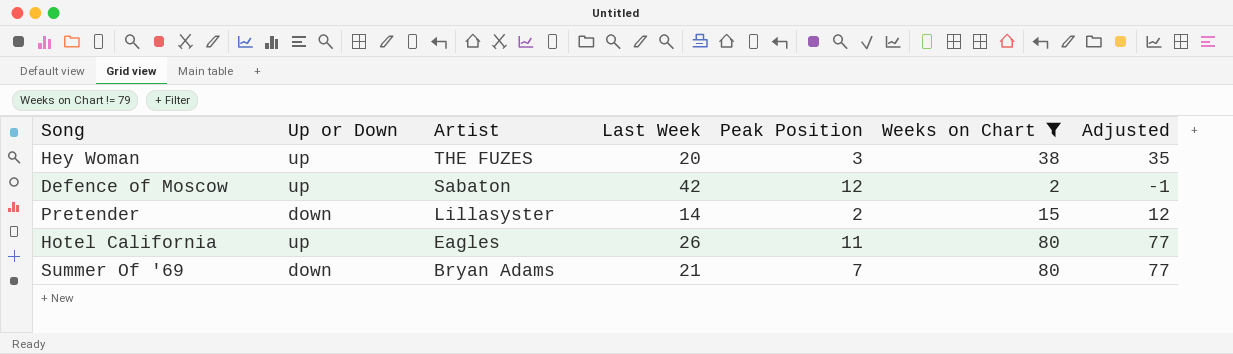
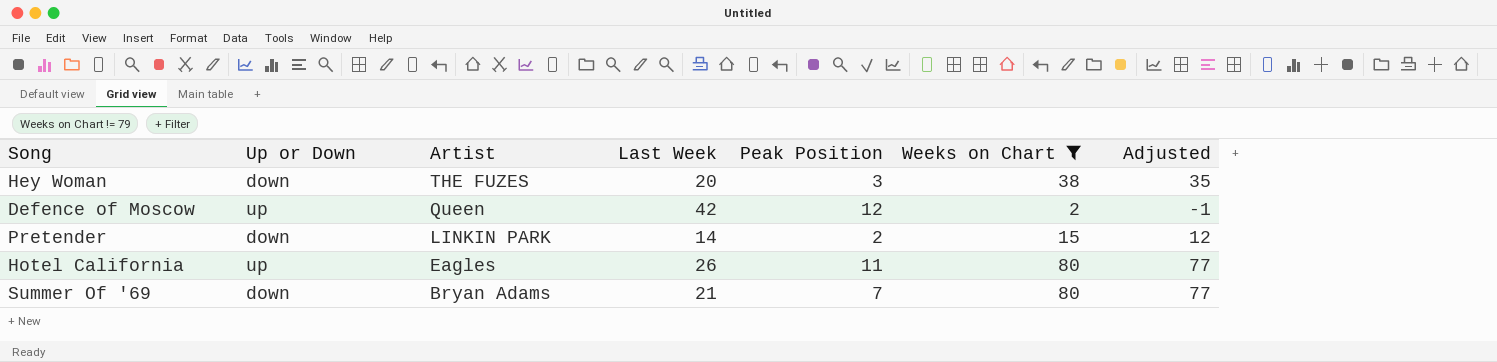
Hey Woman | Up or Down: up -> down
Defence of Moscow | Artist: Sabaton -> Queen
Pretender | Artist: Lillasyster -> LINKIN PARK

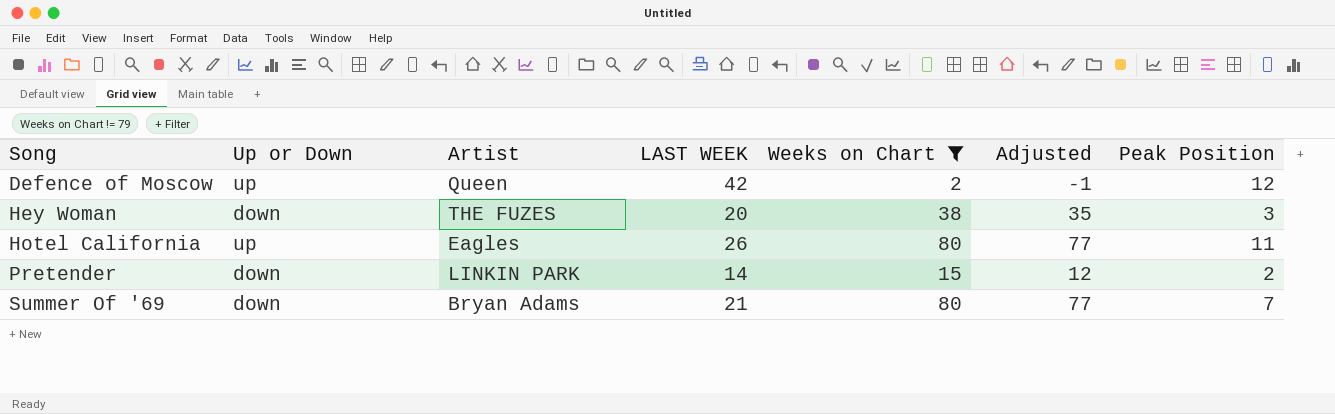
row order: Artist descending -> Song ascending
column name: Last Week -> LAST WEEK
column Peak Position | position: 5 -> 7

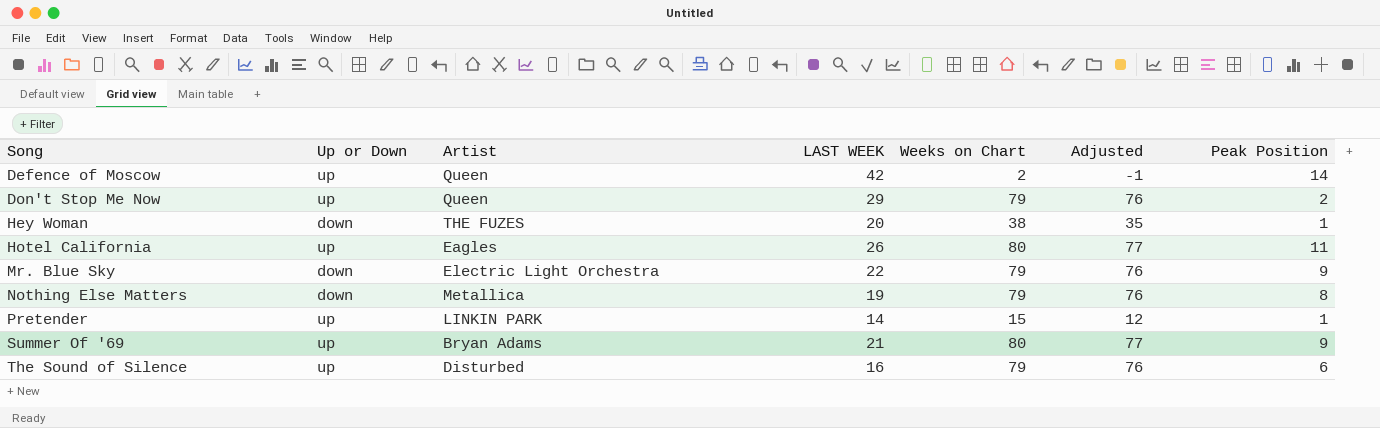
filter: Weeks on Chart != 79 -> none
Defence of Moscow | Peak Position: 12 -> 14
Hey Woman | Peak Position: 3 -> 1
Pretender | Up or Down: down -> up
Pretender | Peak Position: 2 -> 1
Summer Of '69 | Up or Down: down -> up
Summer Of '69 | Peak Position: 7 -> 9

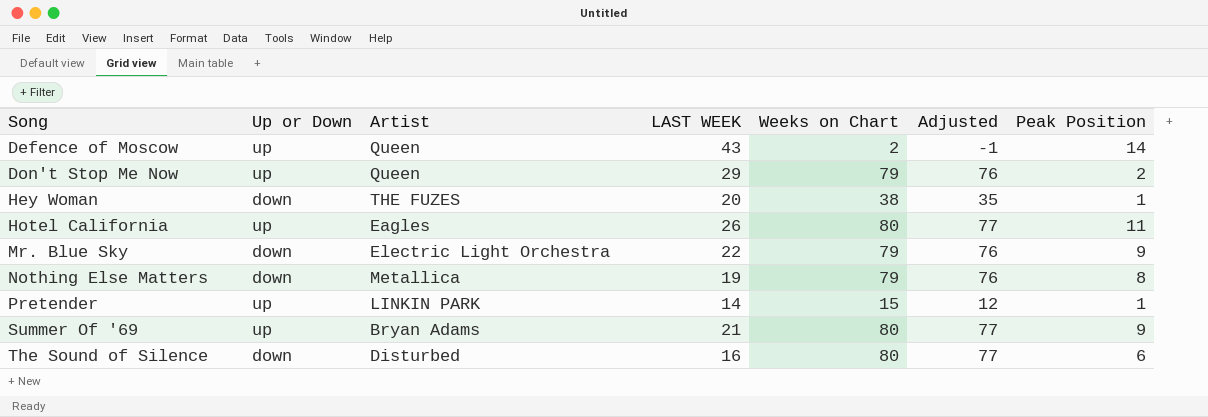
Defence of Moscow | LAST WEEK: 42 -> 43
The Sound of Silence | Up or Down: up -> down
The Sound of Silence | Weeks on Chart: 79 -> 80
The Sound of Silence | Adjusted: 76 -> 77

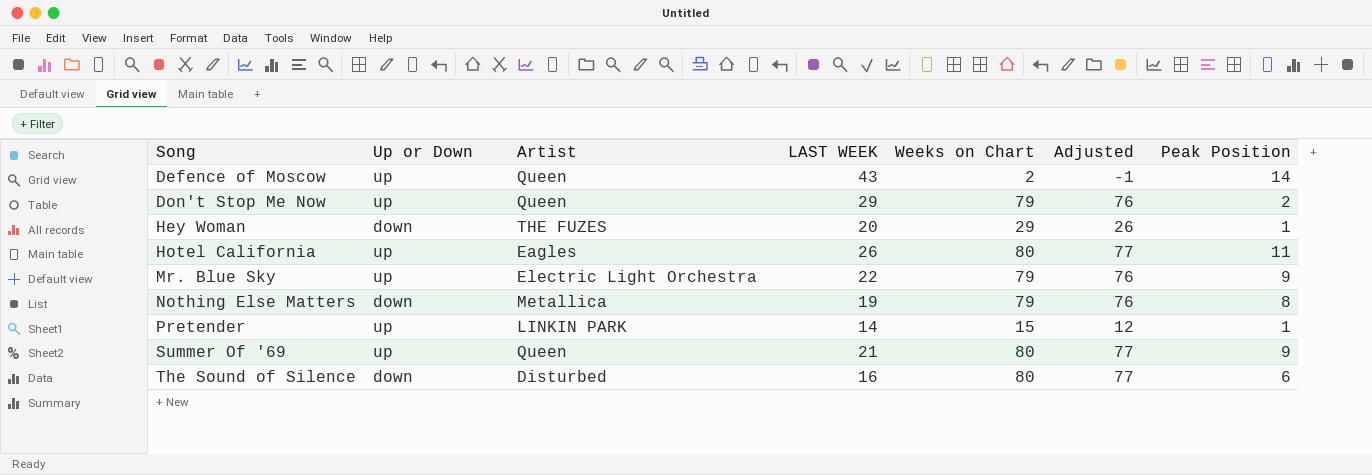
Hey Woman | Weeks on Chart: 38 -> 29
Hey Woman | Adjusted: 35 -> 26
Mr. Blue Sky | Up or Down: down -> up
Summer Of '69 | Artist: Bryan Adams -> Queen

